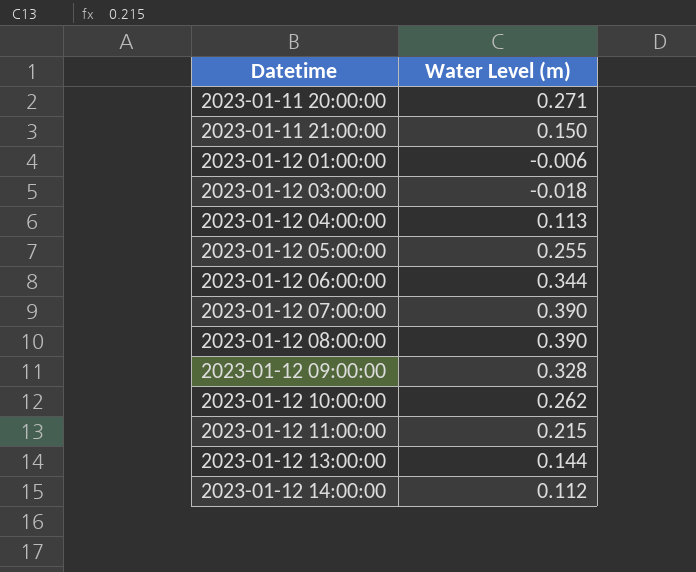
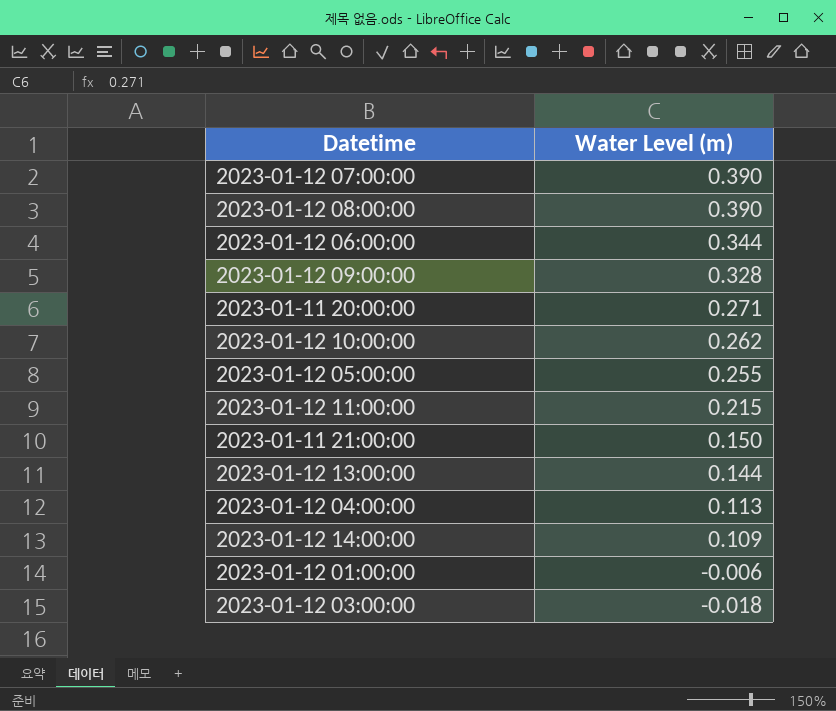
row order: Datetime ascending -> Water Level (m) descending
2023-01-12 14:00:00 | Water Level (m): 0.112 -> 0.109

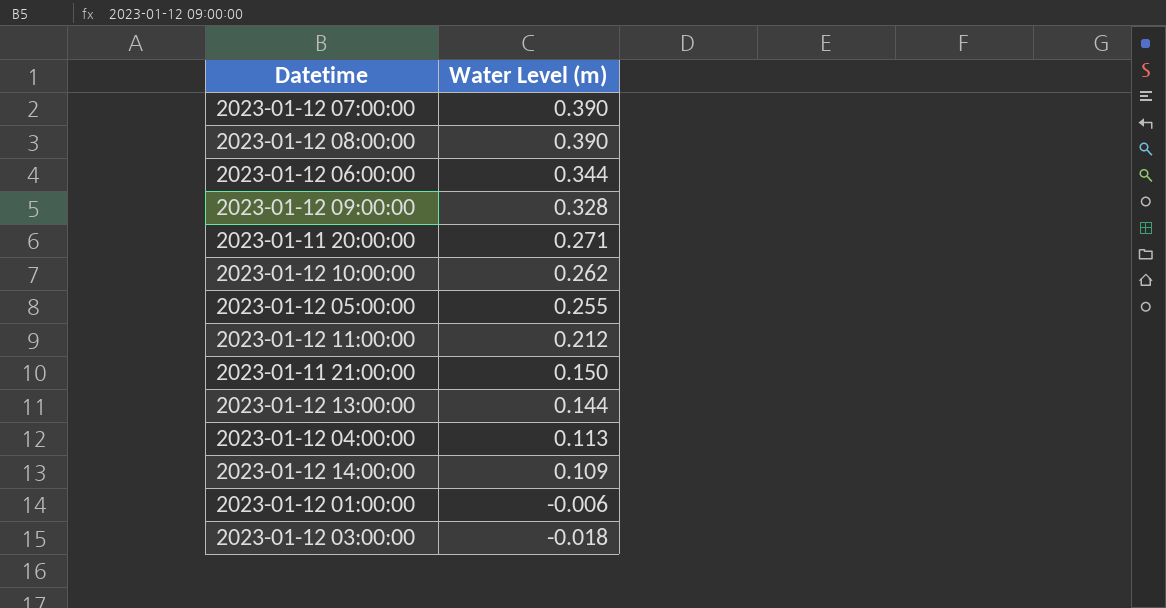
2023-01-12 11:00:00 | Water Level (m): 0.215 -> 0.212

